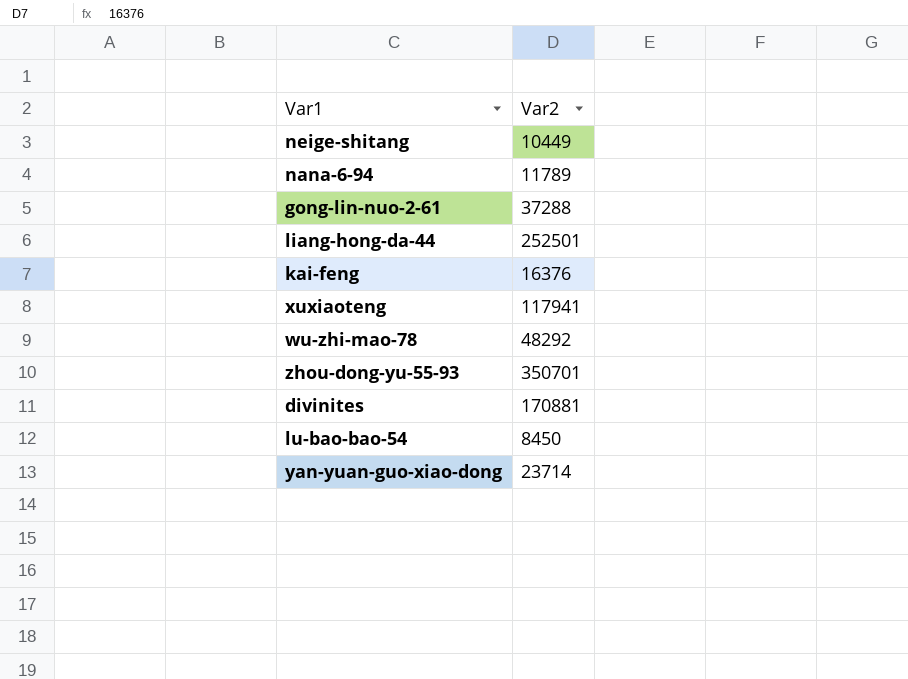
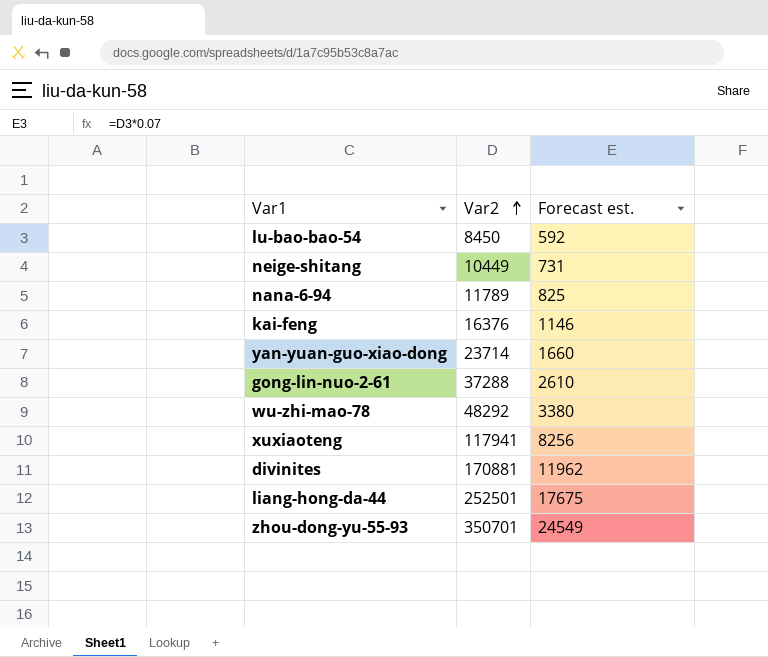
row order: none -> Var2 ascending
column Forecast est. | formula: none -> [Var2] * 0.07

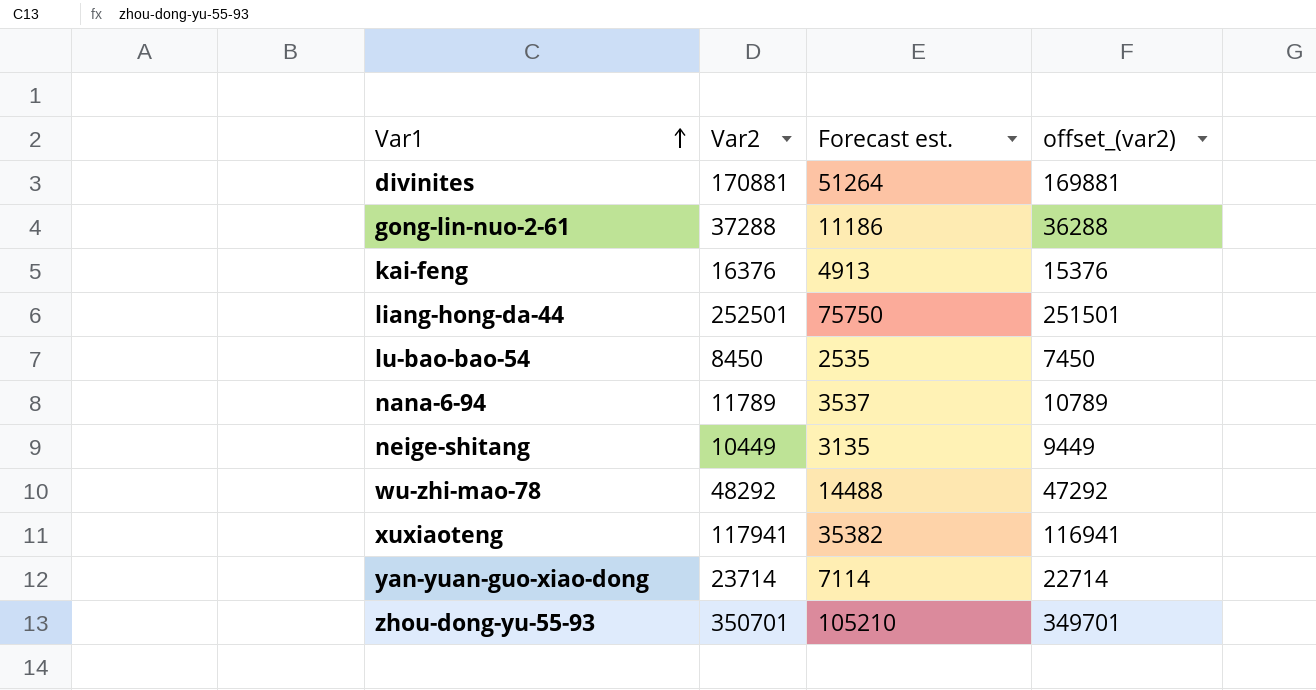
row order: Var2 ascending -> Var1 ascending
column Forecast est. | formula: [Var2] * 0.07 -> [Var2] * 0.3
column offset_(var2) | formula: none -> [Var2] - 1000

